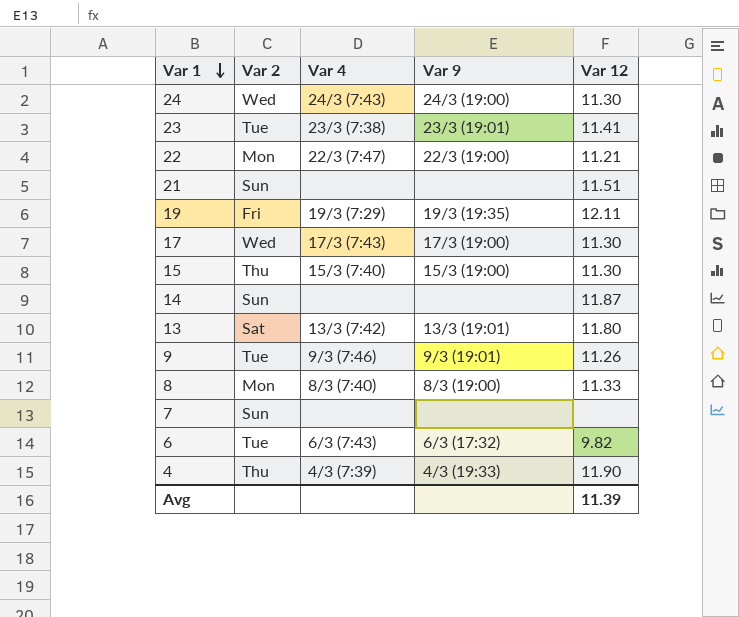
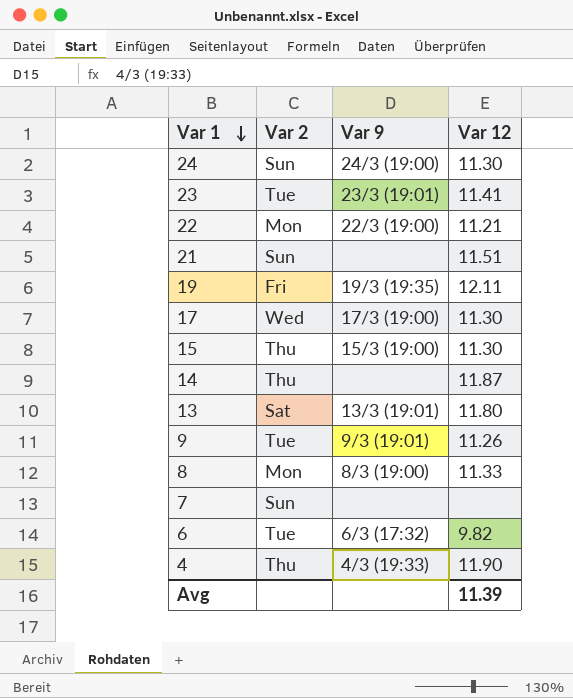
column Var 4 | position: 3 -> none
24 | Var 2: Wed -> Sun
14 | Var 2: Sun -> Thu

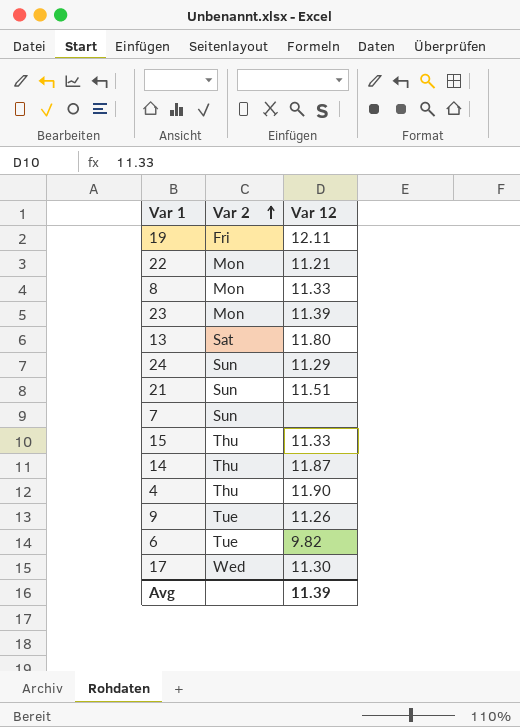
row order: Var 1 descending -> Var 2 ascending
column Var 9 | position: 3 -> none
23 | Var 2: Tue -> Mon
23 | Var 12: 11.41 -> 11.39
24 | Var 12: 11.30 -> 11.29
15 | Var 12: 11.30 -> 11.33

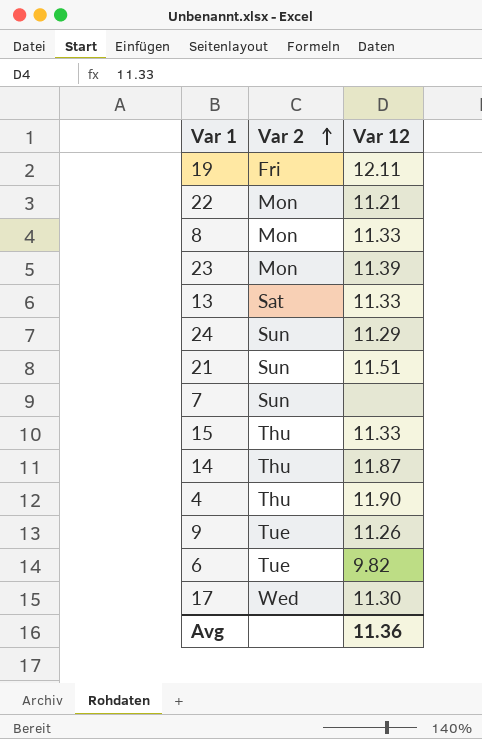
13 | Var 12: 11.80 -> 11.33
Avg | Var 12: 11.39 -> 11.36

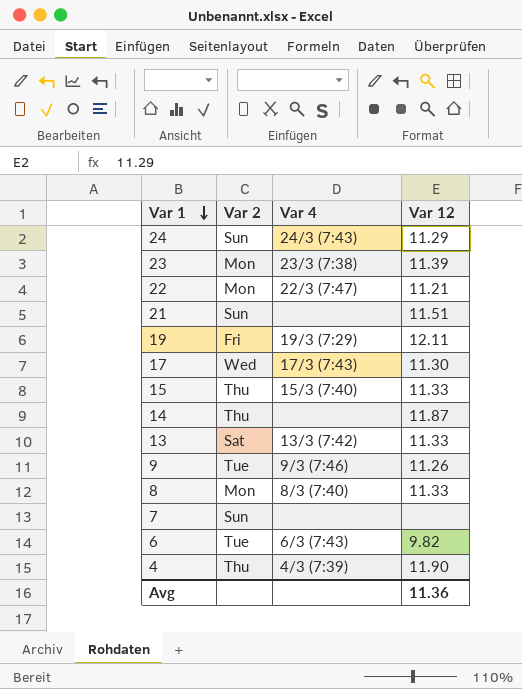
row order: Var 2 ascending -> Var 1 descending
column Var 4 | position: none -> 3

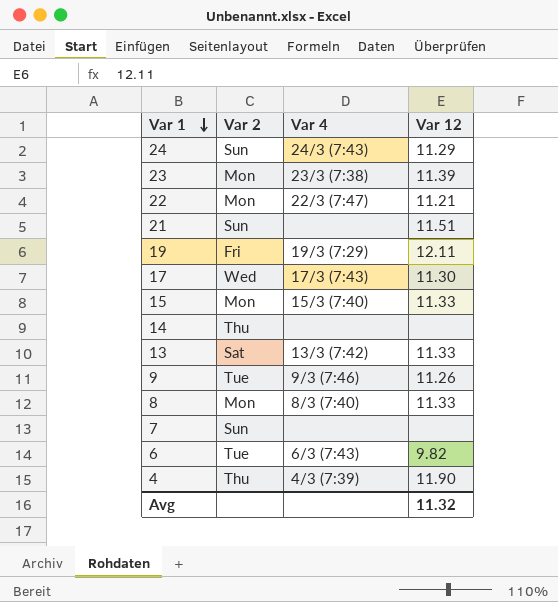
15 | Var 2: Thu -> Mon
14 | Var 12: 11.87 -> none
Avg | Var 12: 11.36 -> 11.32

